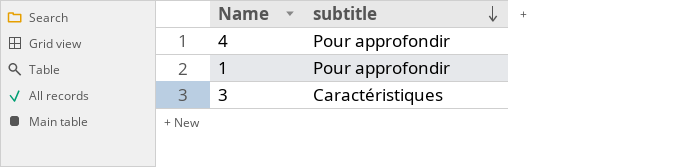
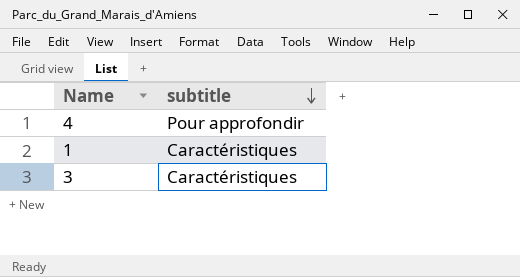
1 | subtitle: Pour approfondir -> Caractéristiques

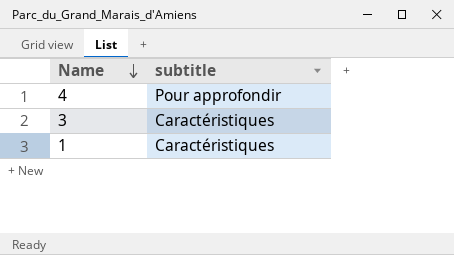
row order: subtitle descending -> Name descending

